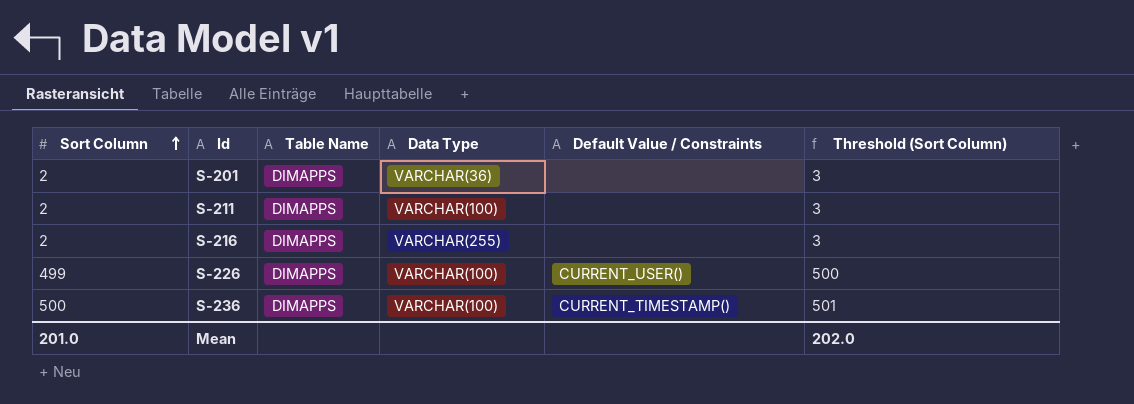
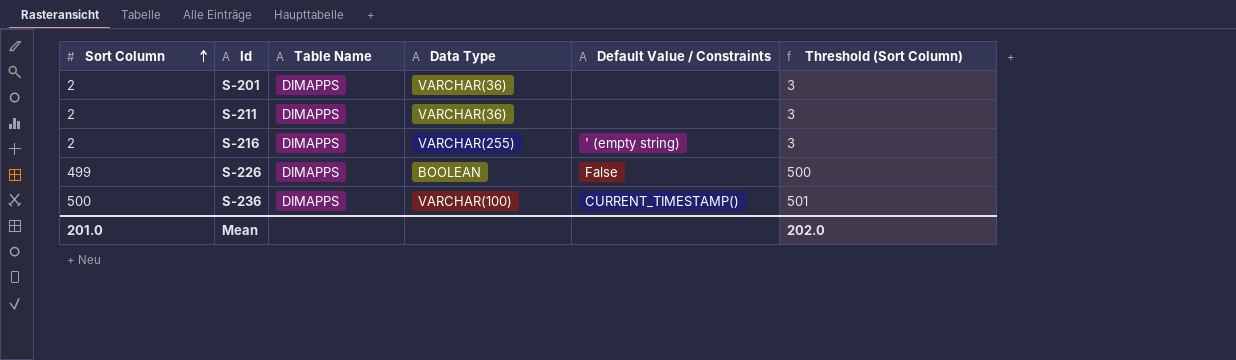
S-211 | Data Type: VARCHAR(100) -> VARCHAR(36)
S-216 | Default Value / Constraints: none -> ' (empty string)
S-226 | Data Type: VARCHAR(100) -> BOOLEAN
S-226 | Default Value / Constraints: CURRENT_USER() -> False

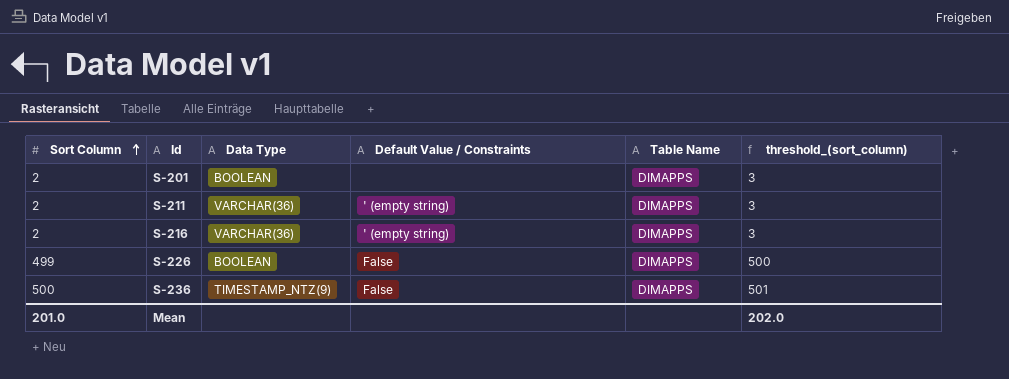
column Table Name | position: 3 -> 5
column name: Threshold (Sort Column) -> threshold_(sort_column)
S-201 | Data Type: VARCHAR(36) -> BOOLEAN
S-211 | Default Value / Constraints: none -> ' (empty string)
S-216 | Data Type: VARCHAR(255) -> VARCHAR(36)
S-236 | Data Type: VARCHAR(100) -> TIMESTAMP_NTZ(9)
S-236 | Default Value / Constraints: CURRENT_TIMESTAMP() -> False

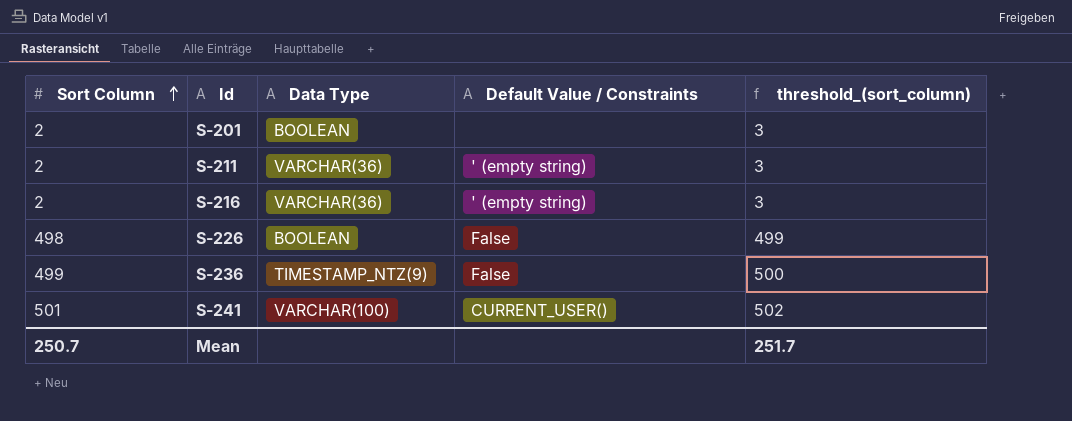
column Table Name | position: 5 -> none
S-226 | Sort Column: 499 -> 498
S-226 | threshold_(sort_column): 500 -> 499
S-236 | Sort Column: 500 -> 499
S-236 | threshold_(sort_column): 501 -> 500
row S-241: none -> 501 | VARCHAR(100) | CURRENT_USER() | 502
Mean | Sort Column: 201.0 -> 250.7
Mean | threshold_(sort_column): 202.0 -> 251.7

